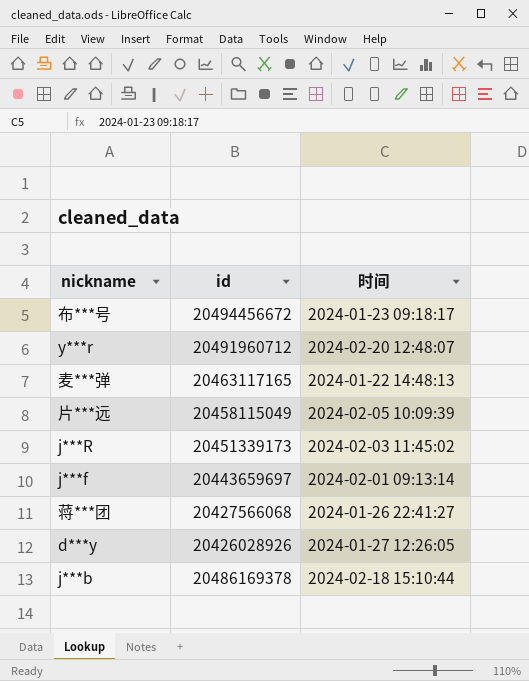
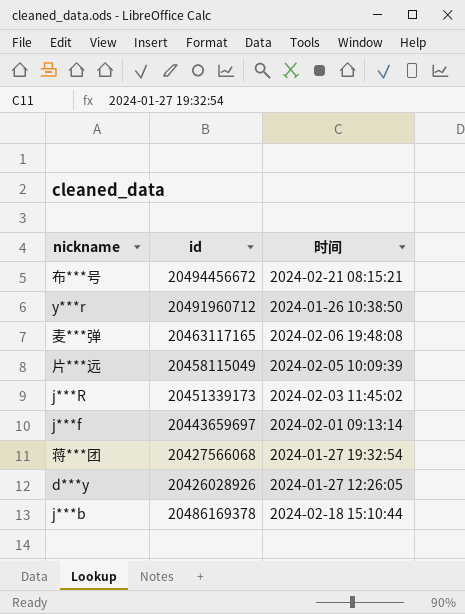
布***号 | 时间: 2024-01-23 09:18:17 -> 2024-02-21 08:15:21
y***r | 时间: 2024-02-20 12:48:07 -> 2024-01-26 10:38:50
麦***弹 | 时间: 2024-01-22 14:48:13 -> 2024-02-06 19:48:08
蒋***团 | 时间: 2024-01-26 22:41:27 -> 2024-01-27 19:32:54

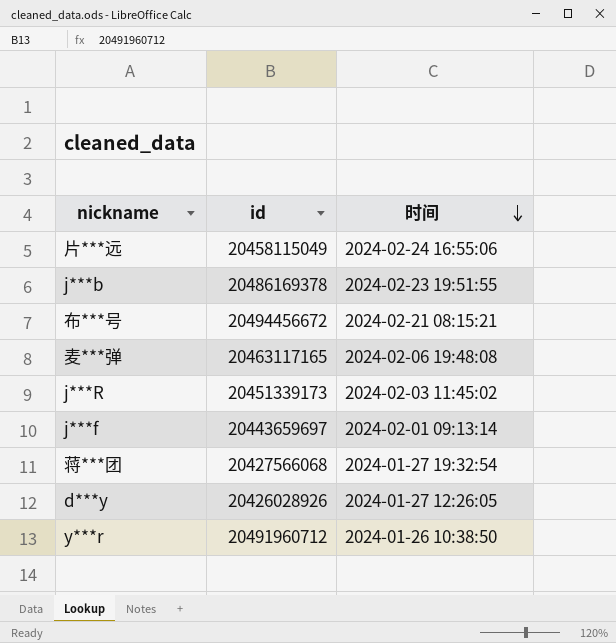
row order: none -> 时间 descending
片***远 | 时间: 2024-02-05 10:09:39 -> 2024-02-24 16:55:06
j***b | 时间: 2024-02-18 15:10:44 -> 2024-02-23 19:51:55

